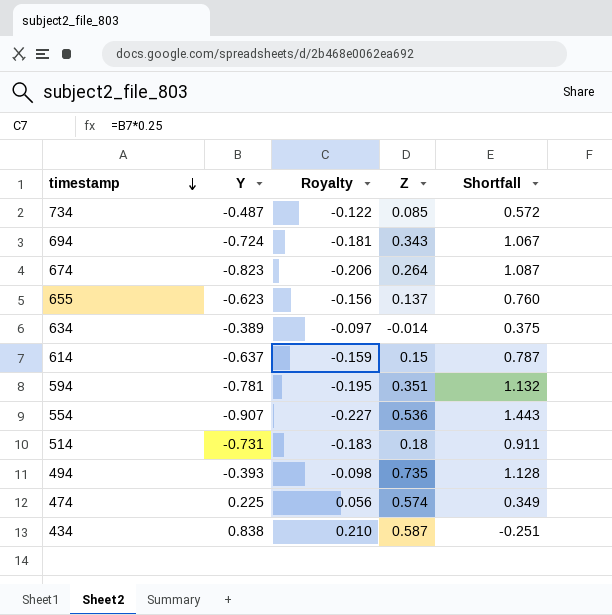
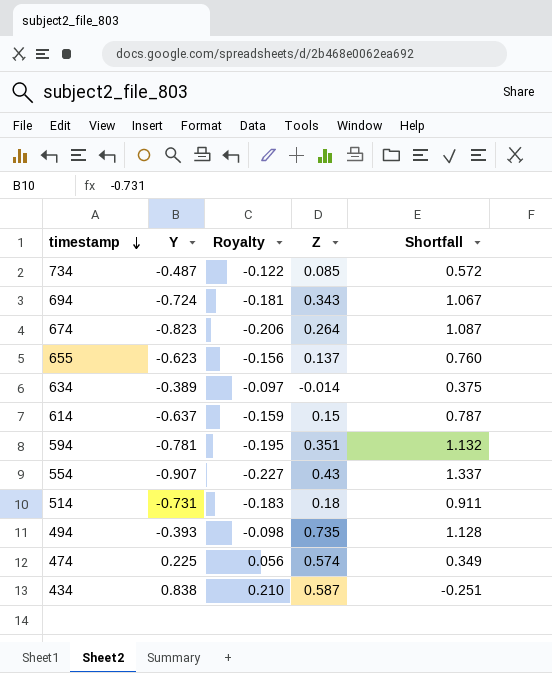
554 | Z: 0.536 -> 0.43
554 | Shortfall: 1.443 -> 1.337

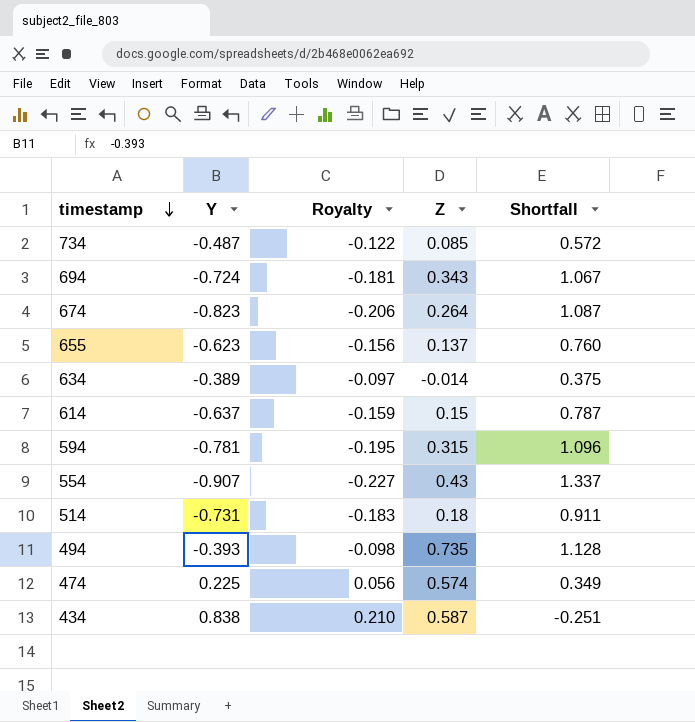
594 | Z: 0.351 -> 0.315
594 | Shortfall: 1.132 -> 1.096

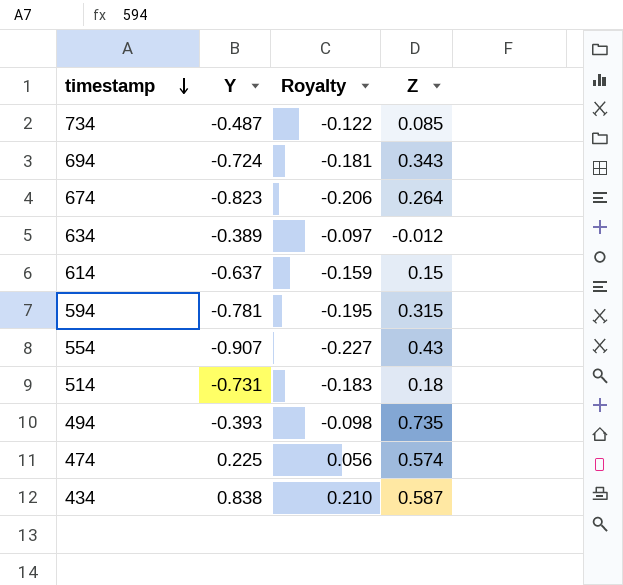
column Shortfall | formula: [Z] - [Y] -> none
row 655: -0.623 | -0.156 | 0.137 | 0.760 -> none
634 | Z: -0.014 -> -0.012

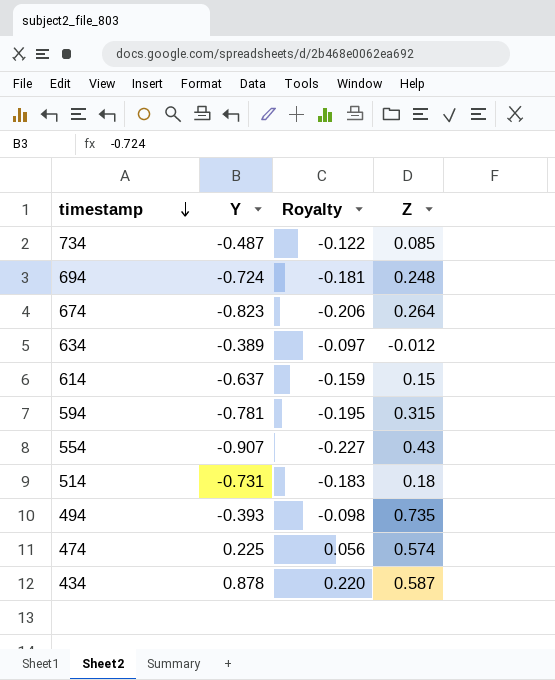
694 | Z: 0.343 -> 0.248
434 | Y: 0.838 -> 0.878
434 | Royalty: 0.210 -> 0.220

